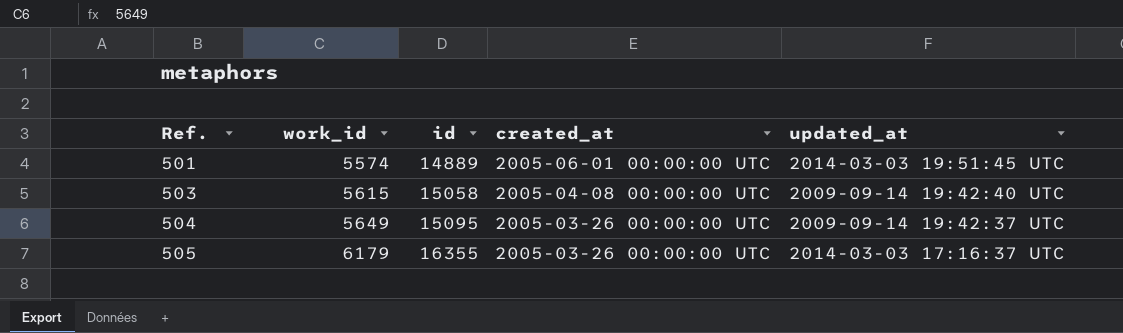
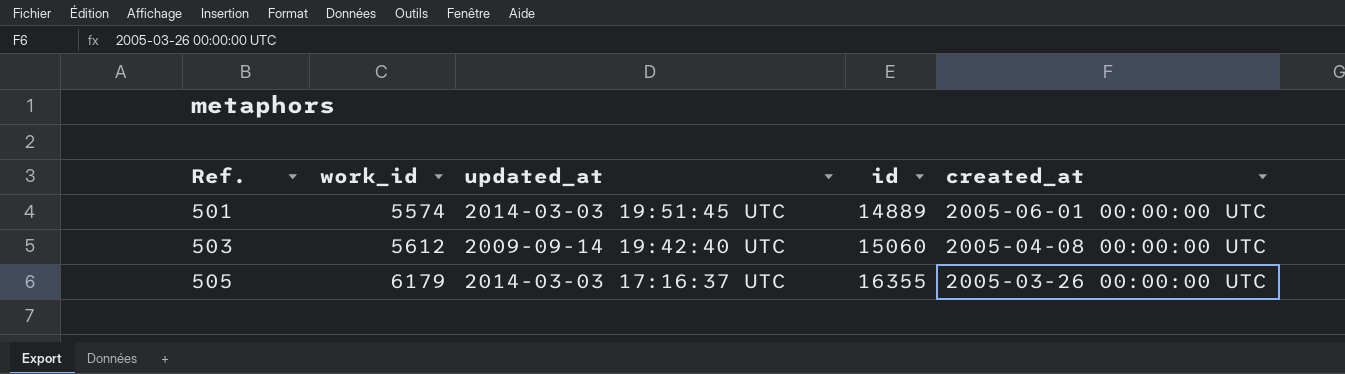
column updated_at | position: 5 -> 3
row 504: 5649 | 15095 | 2005-03-26 00:00:00 UTC | 2009-09-14 19:42:37 UTC -> none
503 | work_id: 5615 -> 5612
503 | id: 15058 -> 15060

